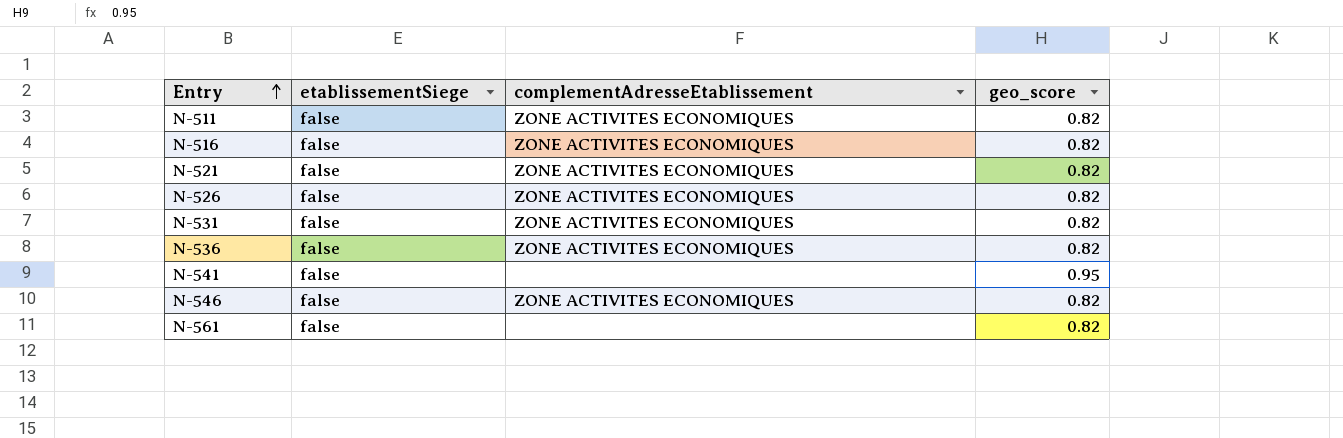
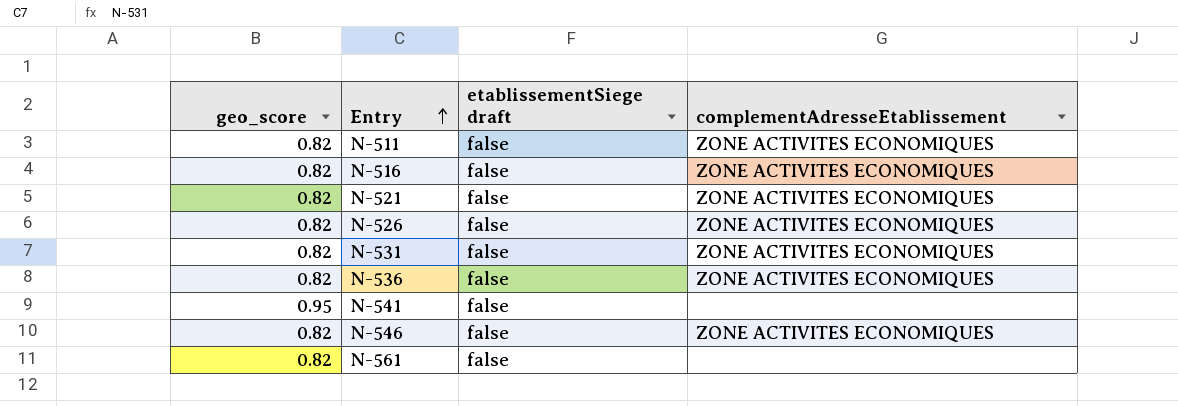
column geo_score | position: 4 -> 1
column name: etablissementSiege -> etablissementSiege draft

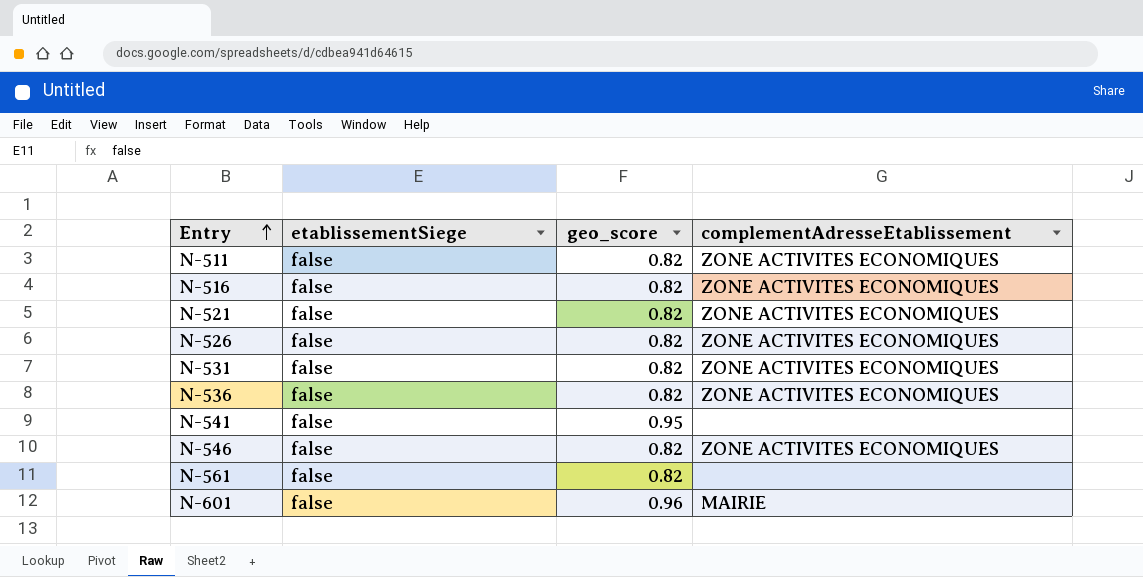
column name: etablissementSiege draft -> etablissementSiege
column geo_score | position: 1 -> 3
row N-601: none -> false | 0.96 | MAIRIE

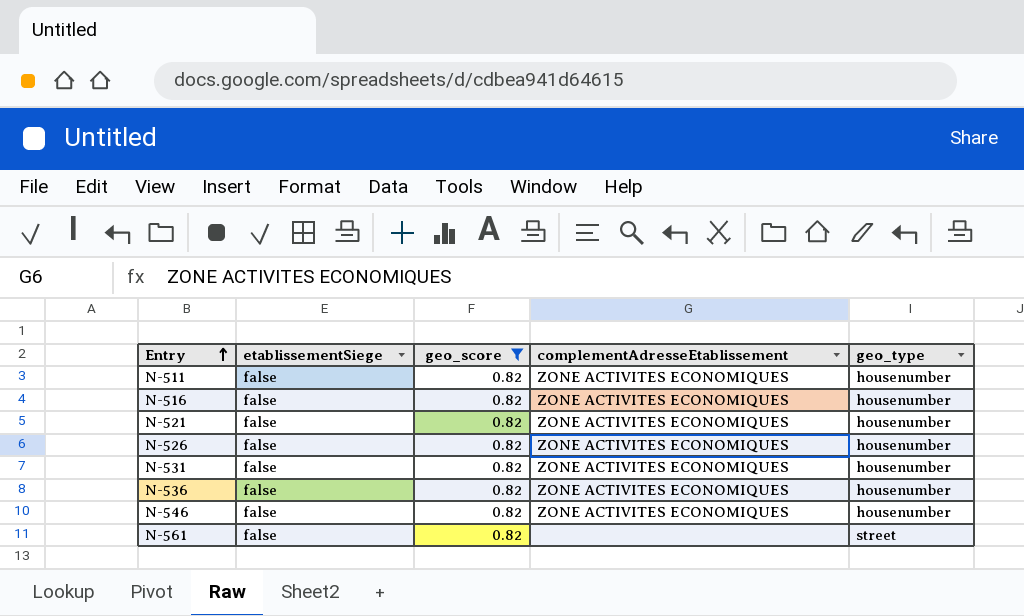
filter: none -> geo_score = 0.82
column geo_type | position: none -> 5

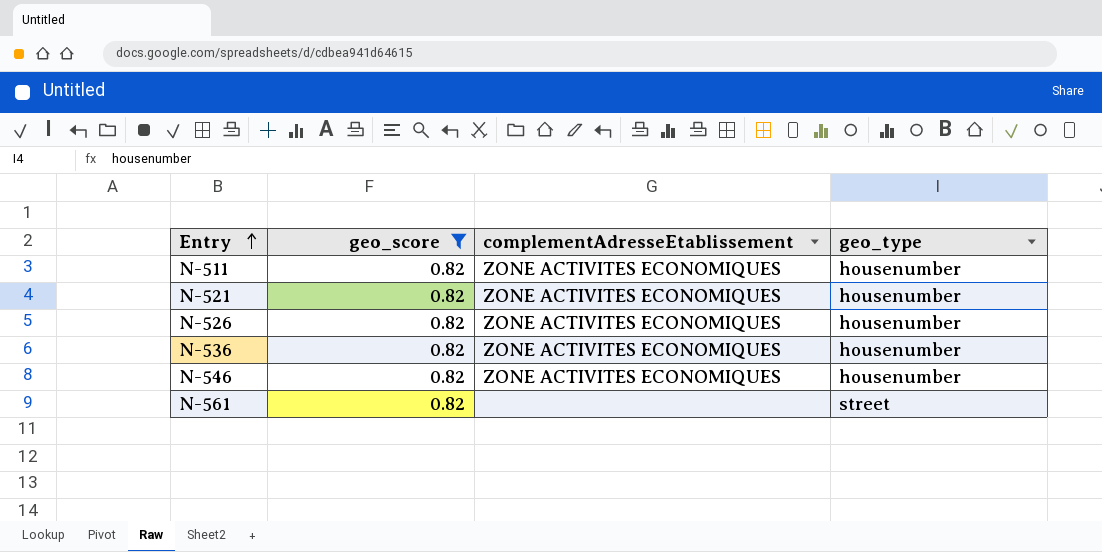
column etablissementSiege | position: 2 -> none
row N-516: false | 0.82 | ZONE ACTIVITES ECONOMIQUES | housenumber -> none
row N-531: false | 0.82 | ZONE ACTIVITES ECONOMIQUES | housenumber -> none

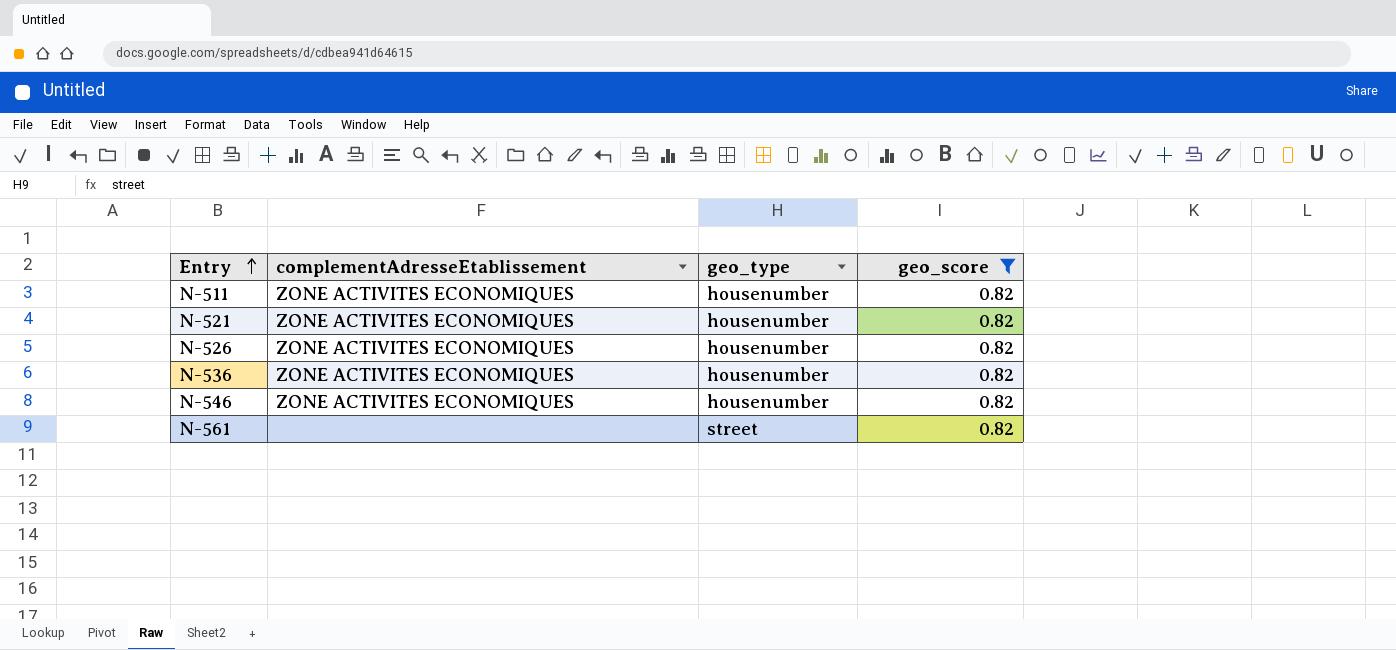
column geo_score | position: 2 -> 4

